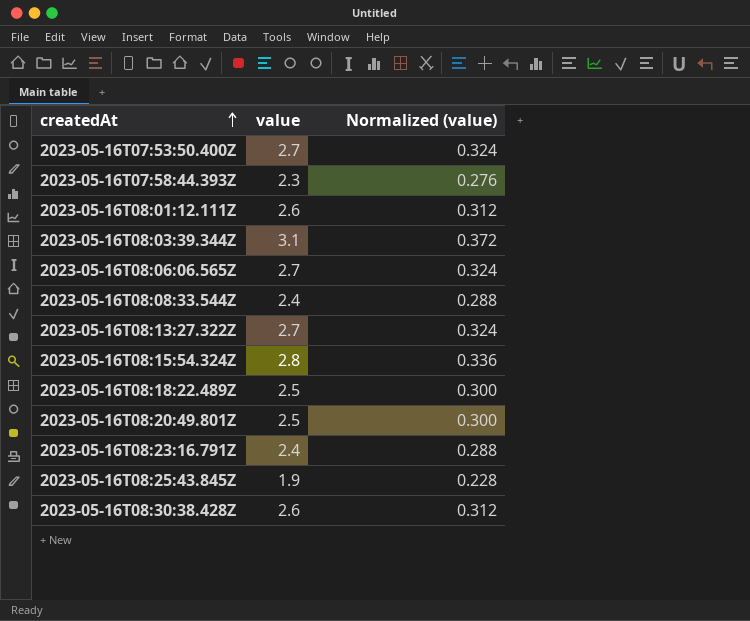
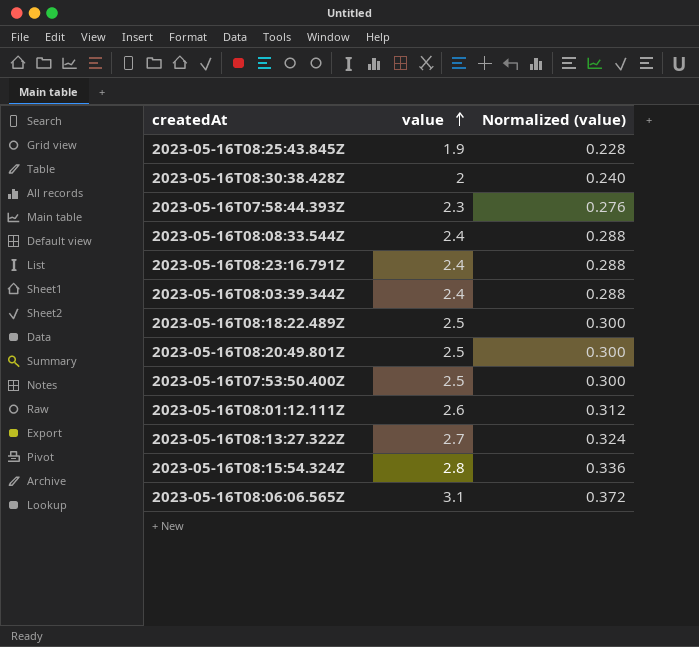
row order: createdAt ascending -> value ascending
2023-05-16T08:30:38.428Z | value: 2.6 -> 2
2023-05-16T08:30:38.428Z | Normalized (value): 0.312 -> 0.240
2023-05-16T08:03:39.344Z | value: 3.1 -> 2.4
2023-05-16T08:03:39.344Z | Normalized (value): 0.372 -> 0.288
2023-05-16T07:53:50.400Z | value: 2.7 -> 2.5
2023-05-16T07:53:50.400Z | Normalized (value): 0.324 -> 0.300
2023-05-16T08:06:06.565Z | value: 2.7 -> 3.1
2023-05-16T08:06:06.565Z | Normalized (value): 0.324 -> 0.372

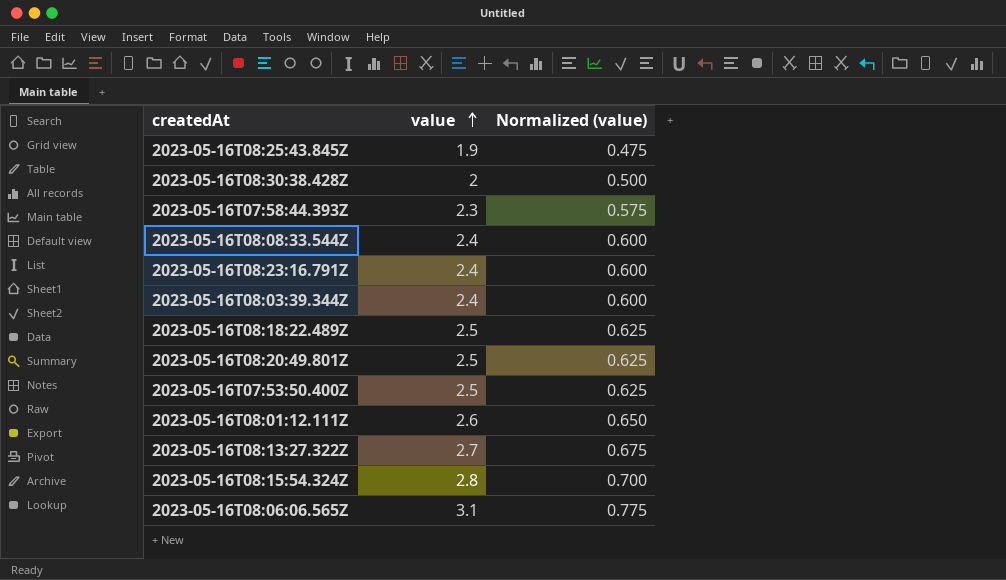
column Normalized (value) | formula: [value] * 0.12 -> [value] * 0.25

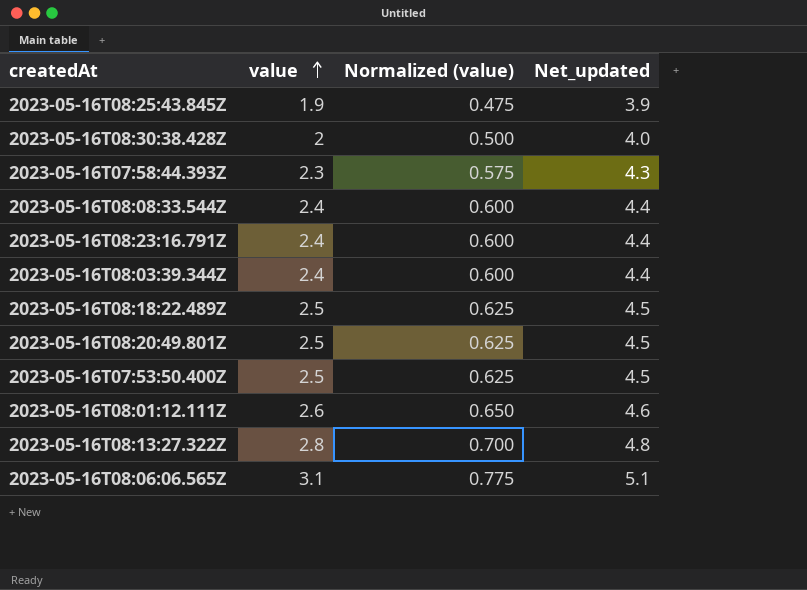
column Net_updated | formula: none -> [value] + 2
row 2023-05-16T08:15:54.324Z: 2.8 | 0.700 -> none
2023-05-16T08:13:27.322Z | value: 2.7 -> 2.8
2023-05-16T08:13:27.322Z | Normalized (value): 0.675 -> 0.700

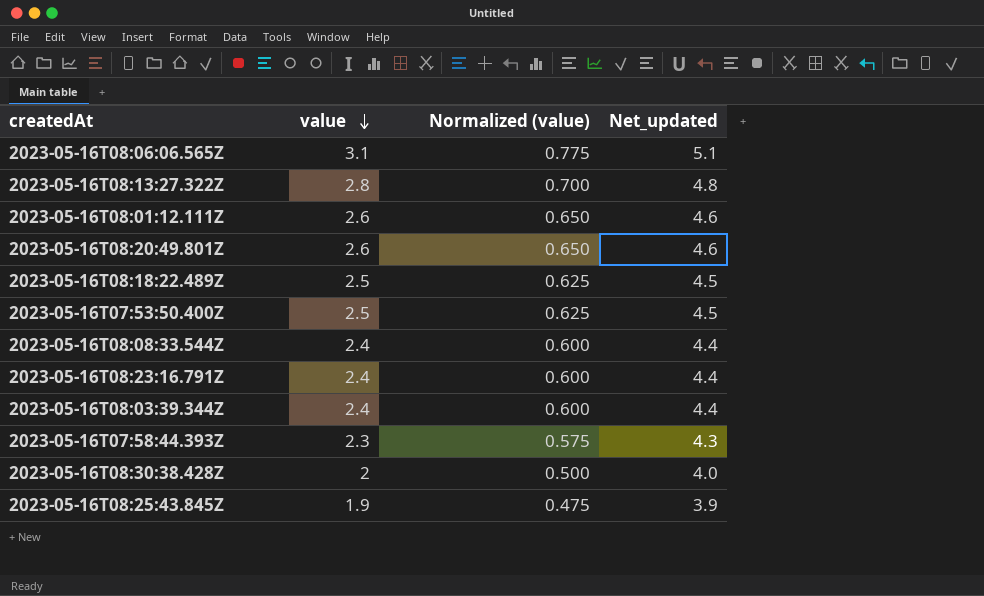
row order: value ascending -> value descending
2023-05-16T08:20:49.801Z | value: 2.5 -> 2.6
2023-05-16T08:20:49.801Z | Normalized (value): 0.625 -> 0.650
2023-05-16T08:20:49.801Z | Net_updated: 4.5 -> 4.6

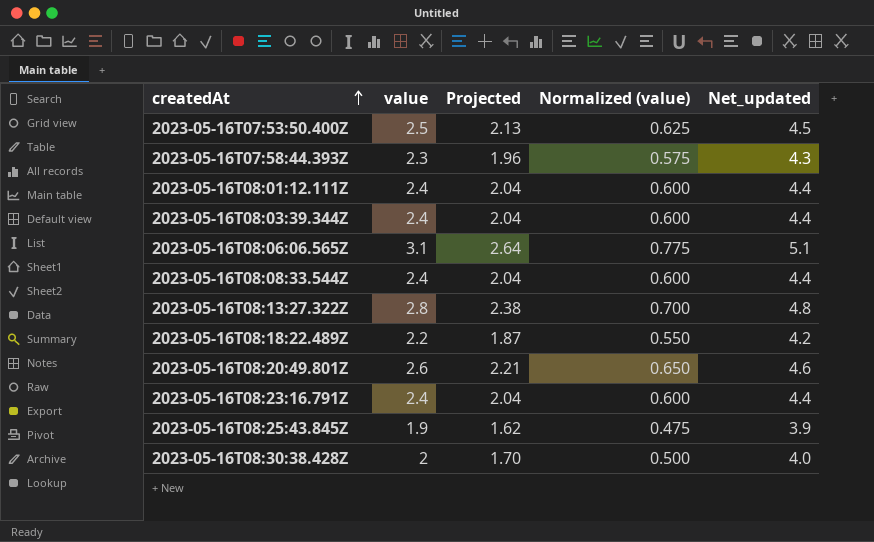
row order: value descending -> createdAt ascending
column Projected | formula: none -> [value] * 0.85
2023-05-16T08:01:12.111Z | value: 2.6 -> 2.4
2023-05-16T08:01:12.111Z | Normalized (value): 0.650 -> 0.600
2023-05-16T08:01:12.111Z | Net_updated: 4.6 -> 4.4
2023-05-16T08:18:22.489Z | value: 2.5 -> 2.2
2023-05-16T08:18:22.489Z | Normalized (value): 0.625 -> 0.550
2023-05-16T08:18:22.489Z | Net_updated: 4.5 -> 4.2

